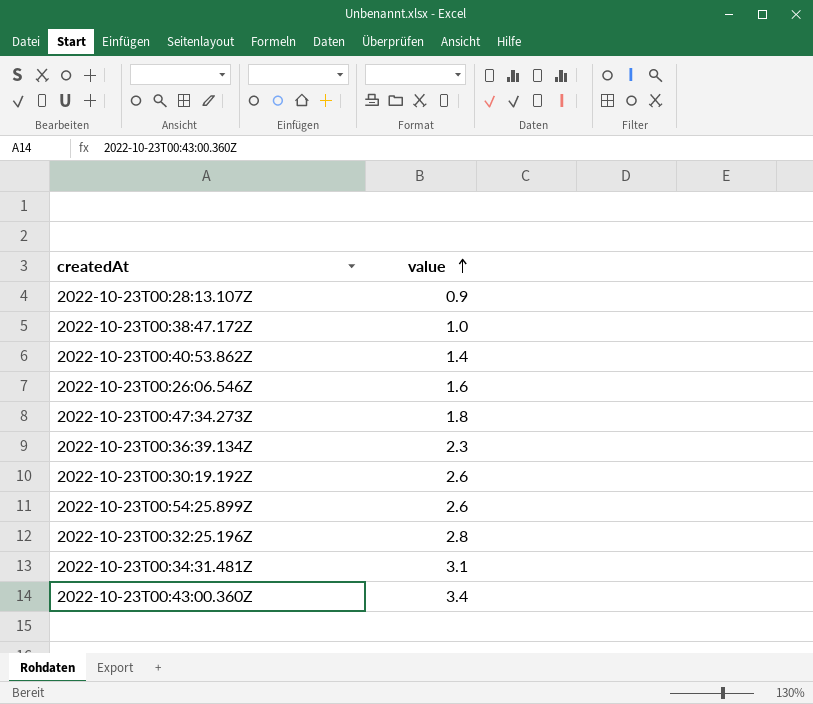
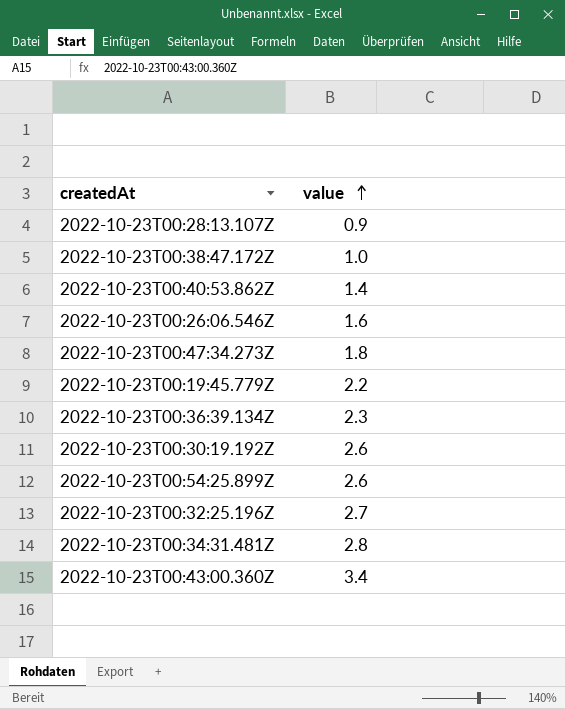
row 2022-10-23T00:19:45.779Z: none -> 2.2
2022-10-23T00:32:25.196Z | value: 2.8 -> 2.7
2022-10-23T00:34:31.481Z | value: 3.1 -> 2.8

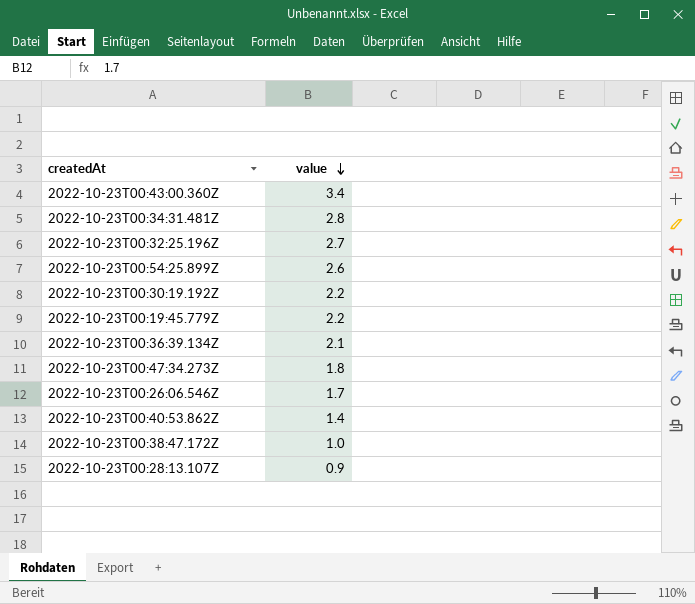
row order: value ascending -> value descending
2022-10-23T00:30:19.192Z | value: 2.6 -> 2.2
2022-10-23T00:36:39.134Z | value: 2.3 -> 2.1
2022-10-23T00:26:06.546Z | value: 1.6 -> 1.7

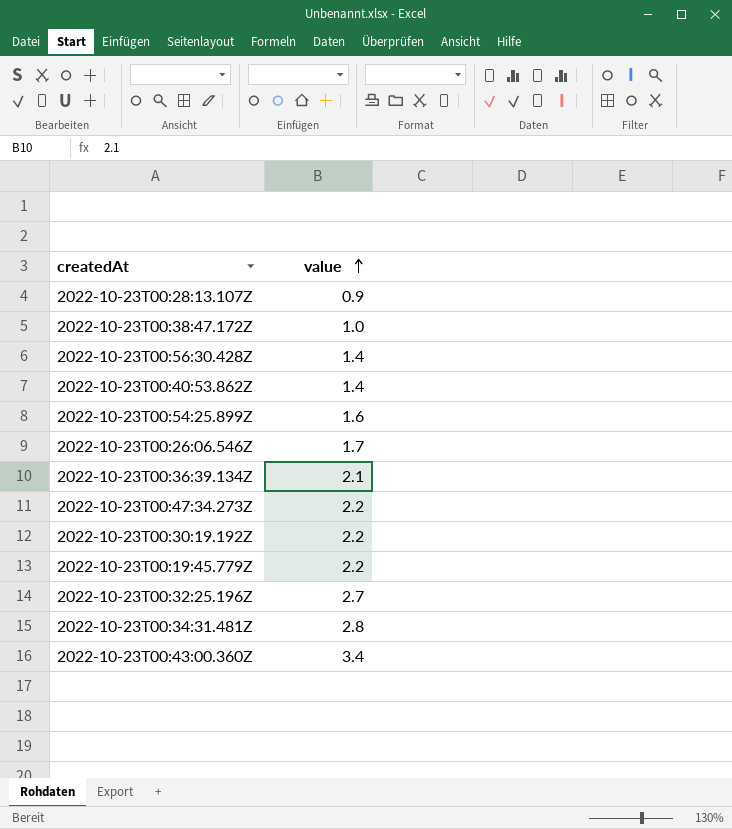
row order: value descending -> value ascending
row 2022-10-23T00:56:30.428Z: none -> 1.4
2022-10-23T00:54:25.899Z | value: 2.6 -> 1.6
2022-10-23T00:47:34.273Z | value: 1.8 -> 2.2

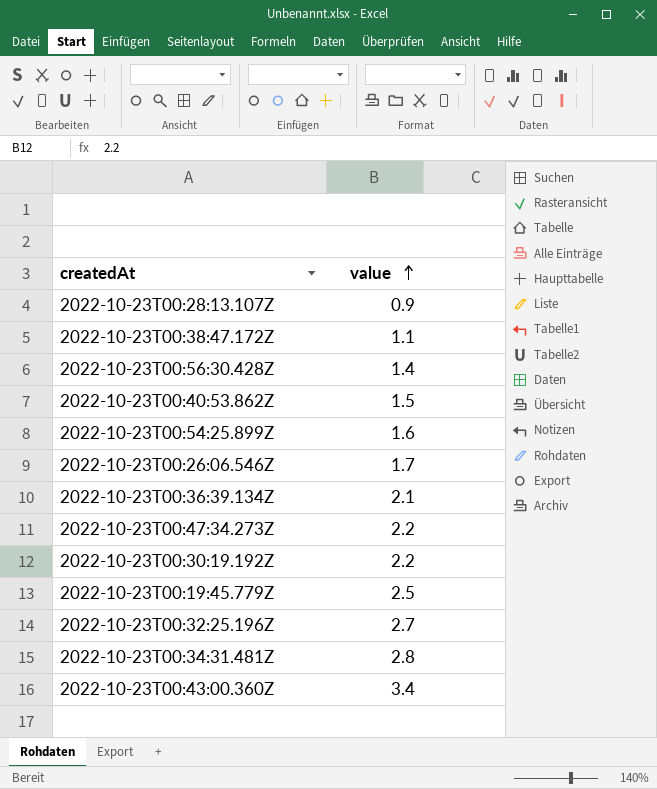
2022-10-23T00:38:47.172Z | value: 1.0 -> 1.1
2022-10-23T00:40:53.862Z | value: 1.4 -> 1.5
2022-10-23T00:19:45.779Z | value: 2.2 -> 2.5

